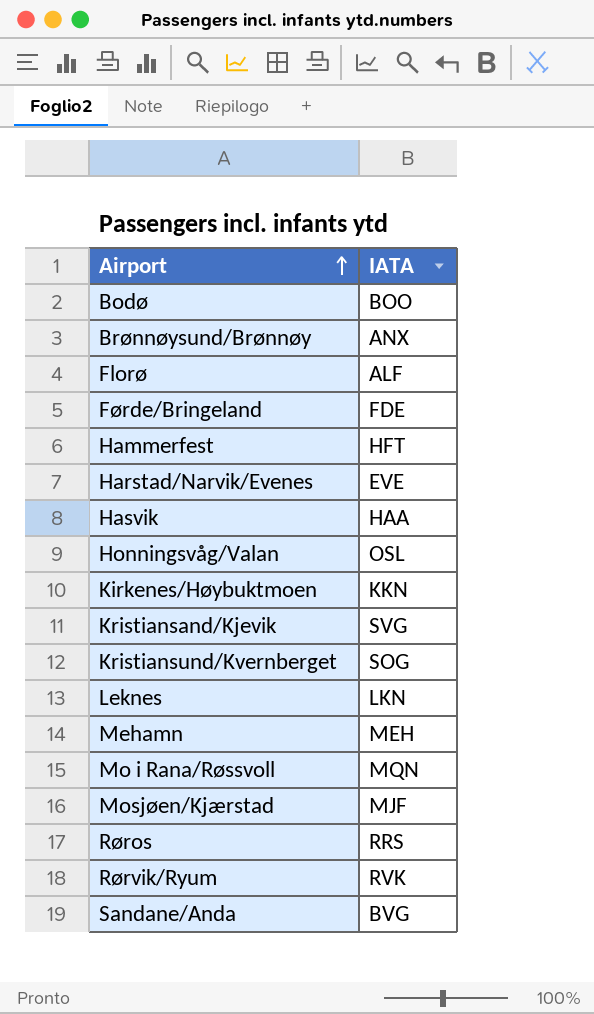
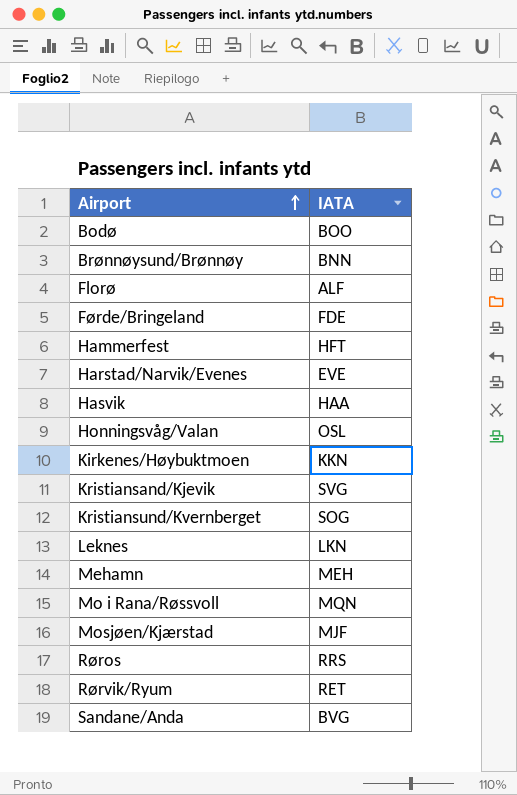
Brønnøysund/Brønnøy | IATA: ANX -> BNN
Rørvik/Ryum | IATA: RVK -> RET

